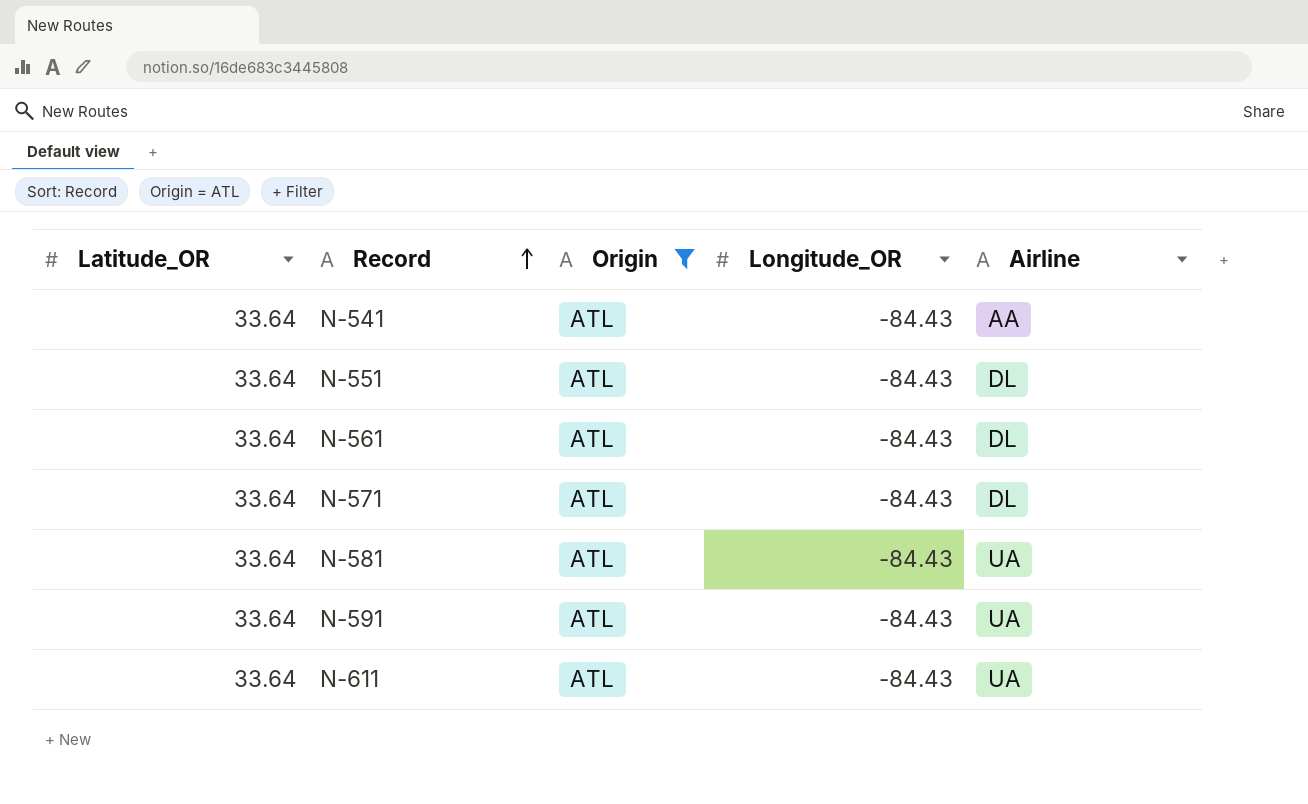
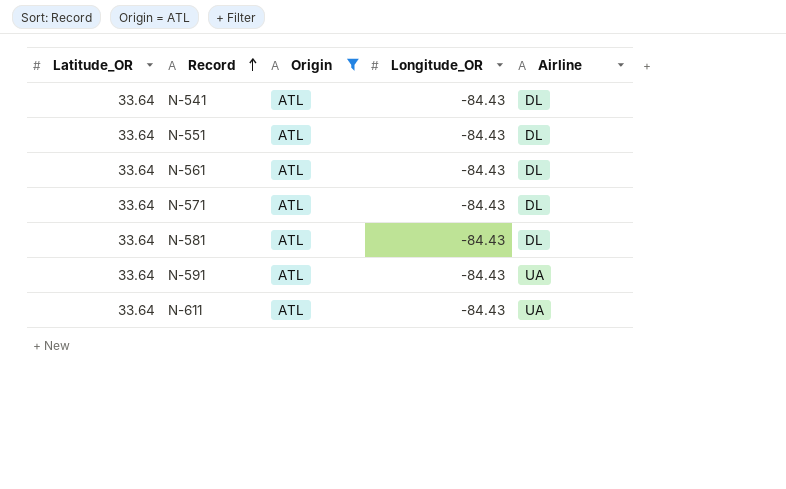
N-541 | Airline: AA -> DL
N-581 | Airline: UA -> DL

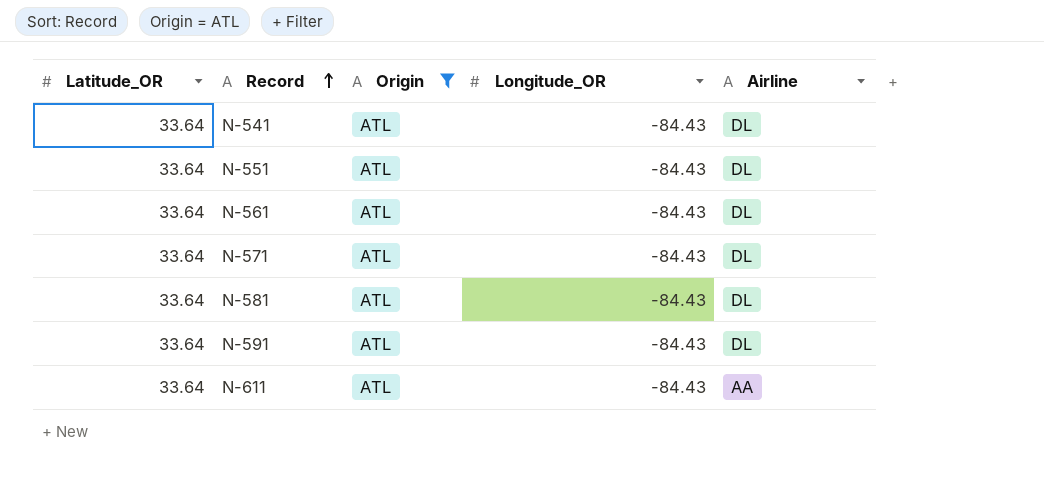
N-591 | Airline: UA -> DL
N-611 | Airline: UA -> AA

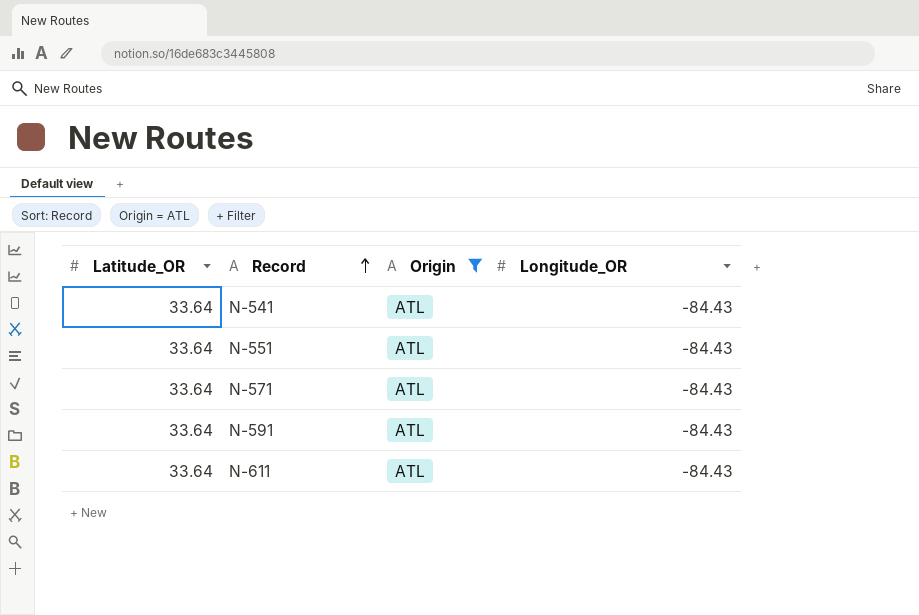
column Airline | position: 5 -> none
row N-561: 33.64 | ATL | -84.43 | DL -> none
row N-581: 33.64 | ATL | -84.43 | DL -> none

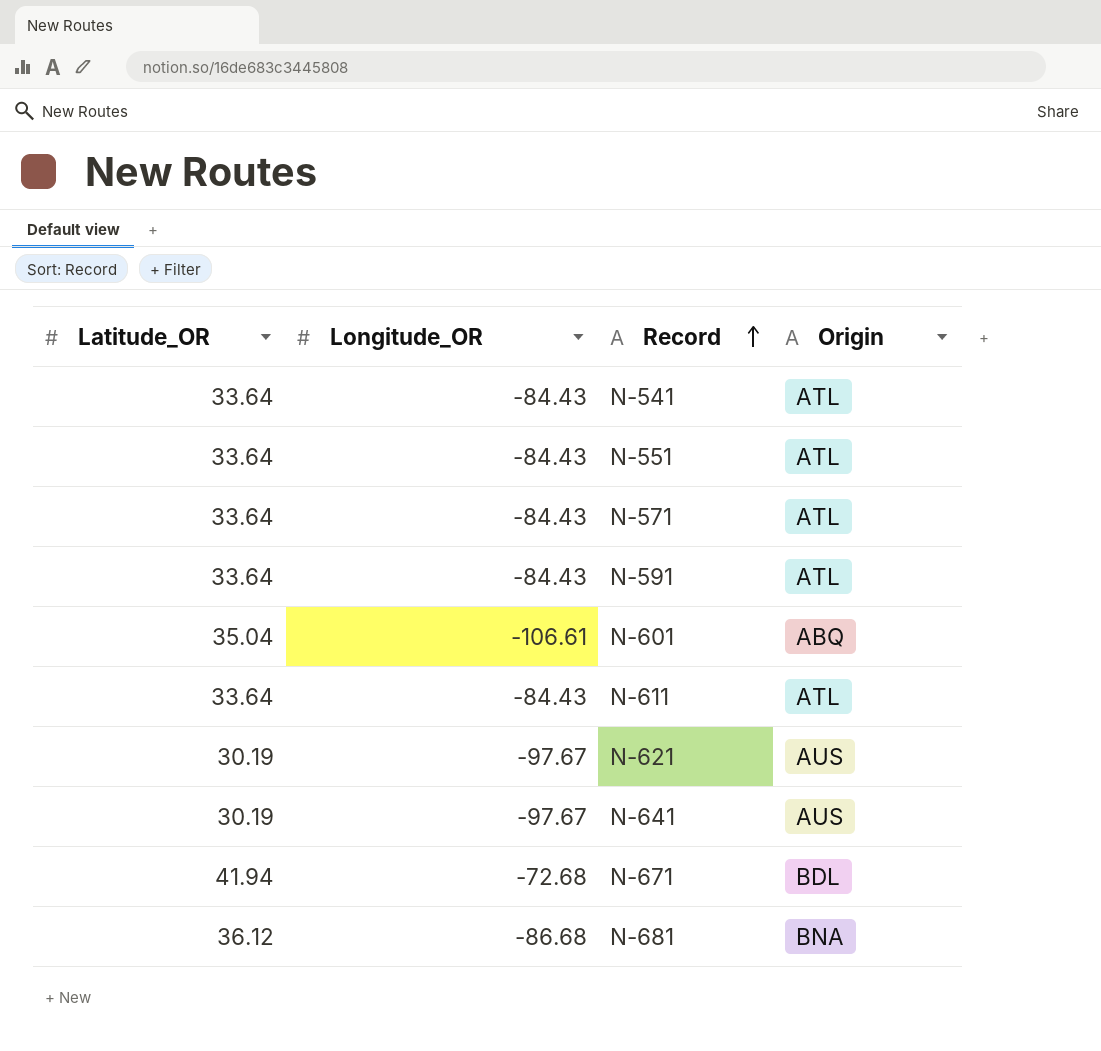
filter: Origin = ATL -> none
column Longitude_OR | position: 4 -> 2

